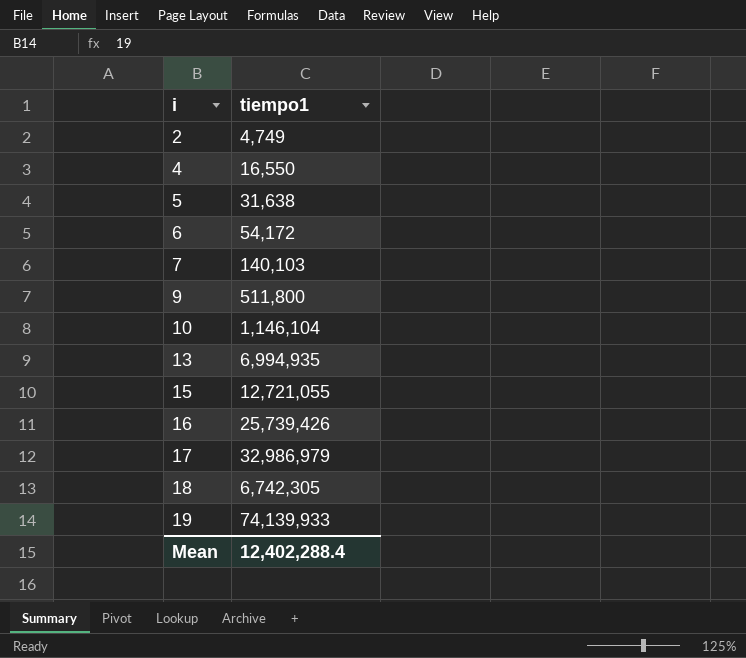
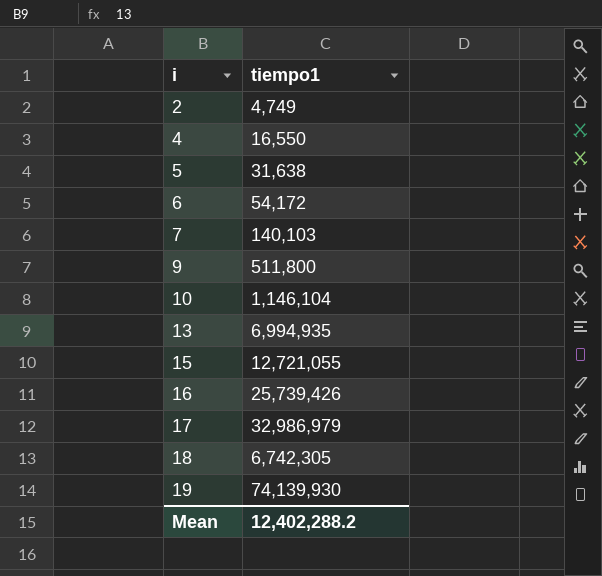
19 | tiempo1: 74,139,933 -> 74,139,930
Mean | tiempo1: 12,402,288.4 -> 12,402,288.2

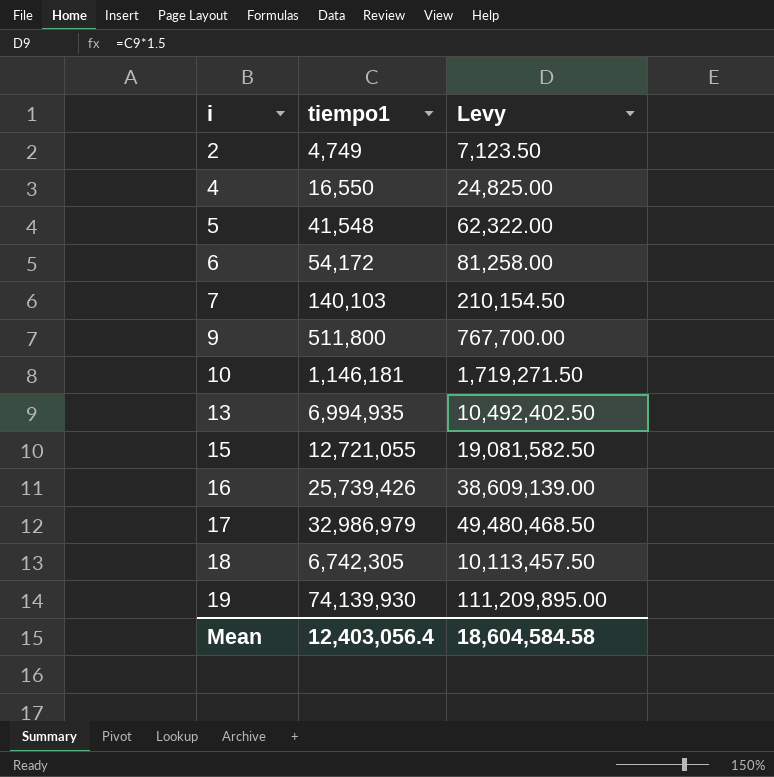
column Levy | formula: none -> [tiempo1] * 1.5
5 | tiempo1: 31,638 -> 41,548
10 | tiempo1: 1,146,104 -> 1,146,181
Mean | tiempo1: 12,402,288.2 -> 12,403,056.4

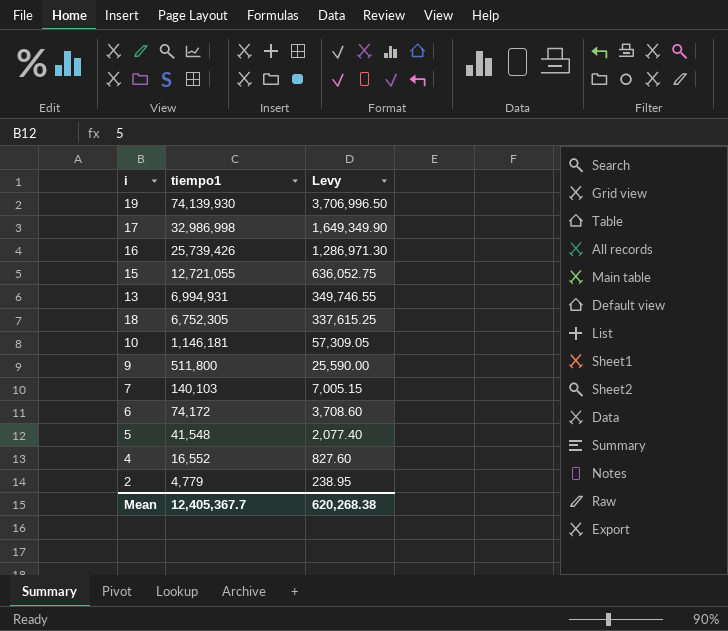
row order: i ascending -> tiempo1 descending
column Levy | formula: [tiempo1] * 1.5 -> [tiempo1] * 0.05
17 | tiempo1: 32,986,979 -> 32,986,998
13 | tiempo1: 6,994,935 -> 6,994,931
18 | tiempo1: 6,742,305 -> 6,752,305
6 | tiempo1: 54,172 -> 74,172
4 | tiempo1: 16,550 -> 16,552
2 | tiempo1: 4,749 -> 4,779
Mean | tiempo1: 12,403,056.4 -> 12,405,367.7
Mean | Levy: 18,604,584.58 -> 620,268.38

